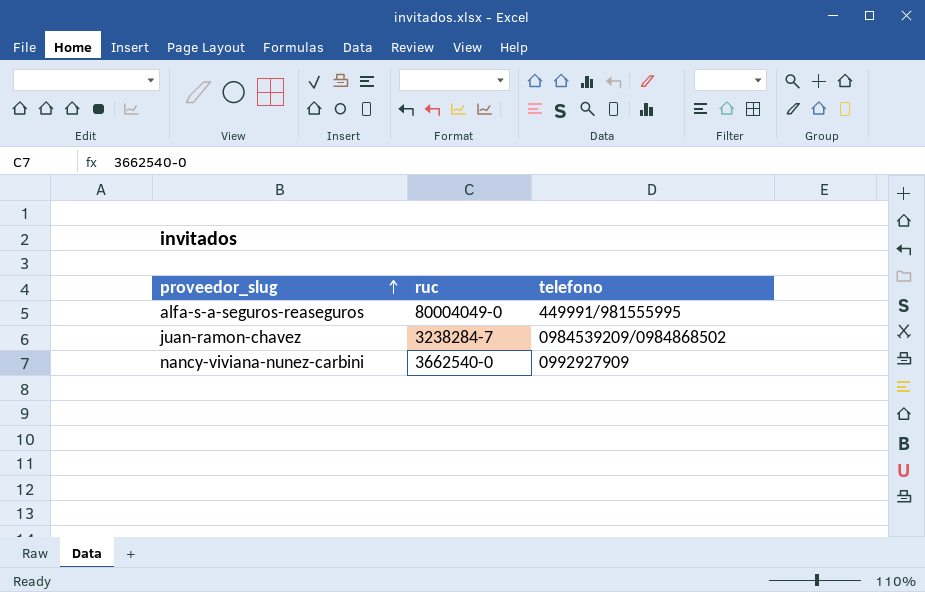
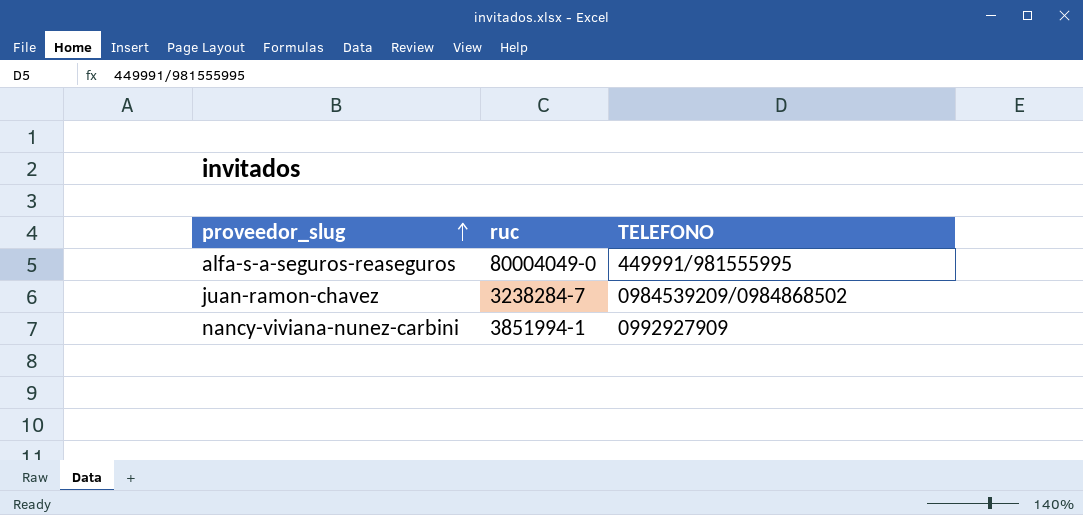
column name: telefono -> TELEFONO
nancy-viviana-nunez-carbini | ruc: 3662540-0 -> 3851994-1

